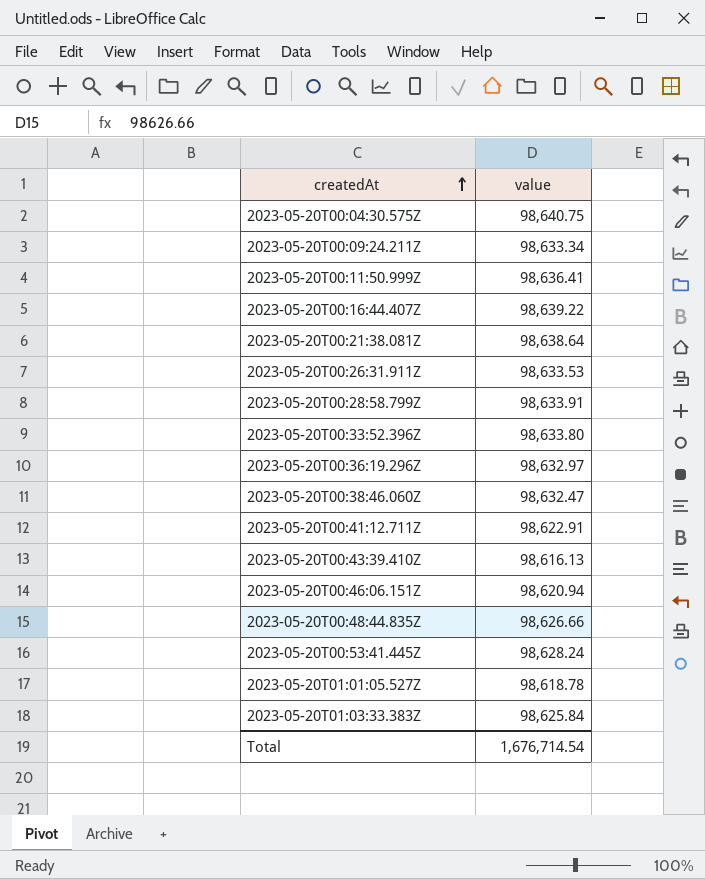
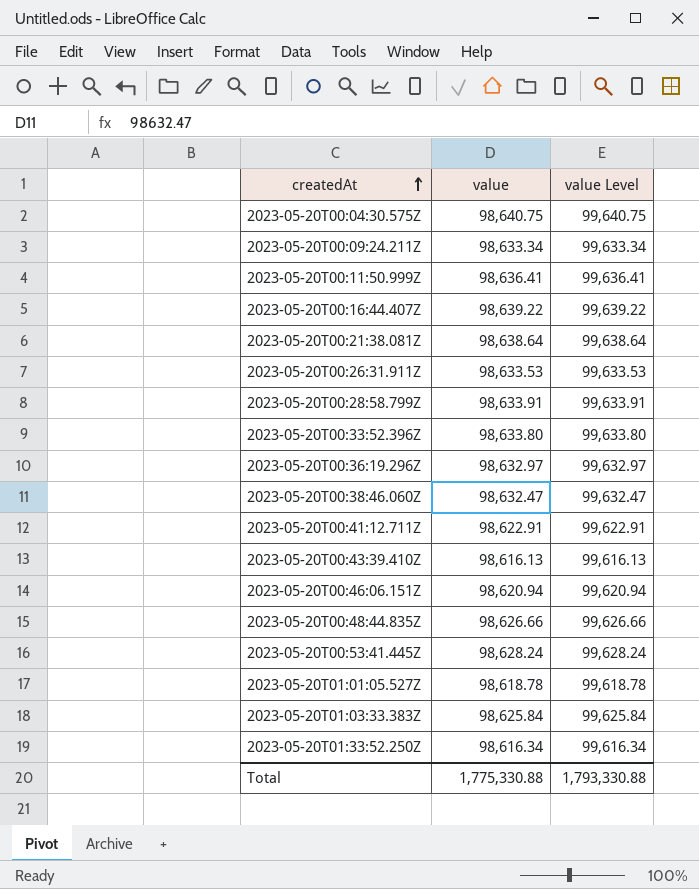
column value Level | formula: none -> [value] + 1000
row 2023-05-20T01:33:52.250Z: none -> 98,616.34 | 99,616.34
Total | value: 1,676,714.54 -> 1,775,330.88

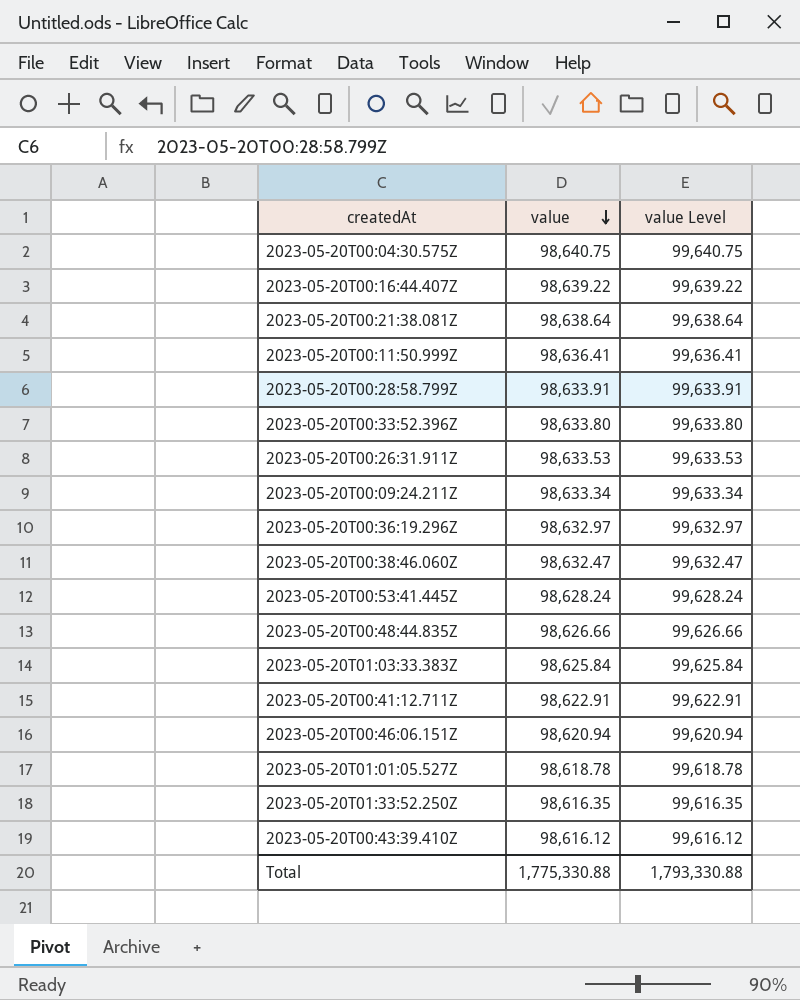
row order: createdAt ascending -> value descending
2023-05-20T01:33:52.250Z | value: 98,616.34 -> 98,616.35
2023-05-20T01:33:52.250Z | value Level: 99,616.34 -> 99,616.35
2023-05-20T00:43:39.410Z | value: 98,616.13 -> 98,616.12
2023-05-20T00:43:39.410Z | value Level: 99,616.13 -> 99,616.12

